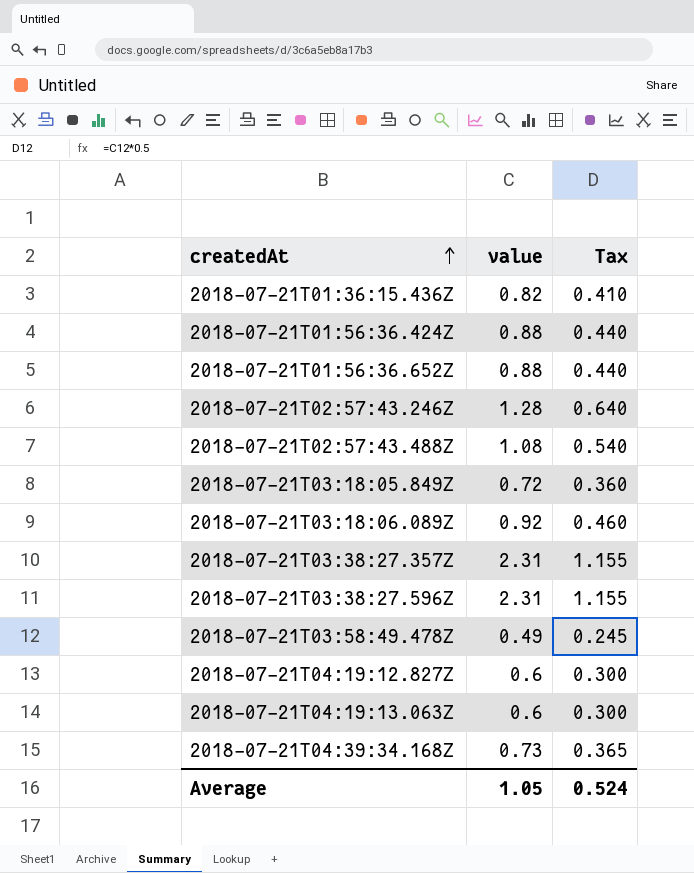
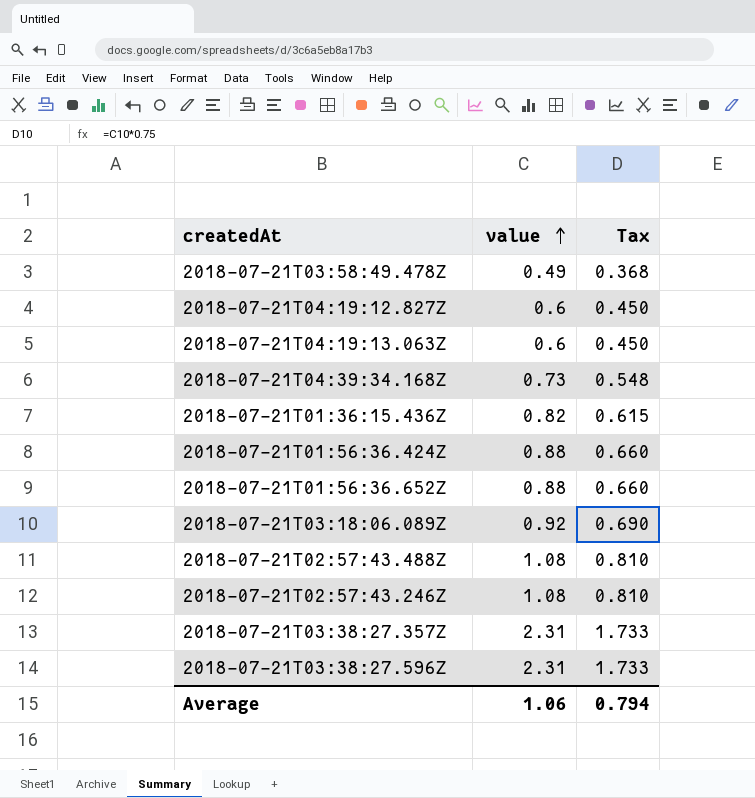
row order: createdAt ascending -> value ascending
column Tax | formula: [value] * 0.5 -> [value] * 0.75
row 2018-07-21T03:18:05.849Z: 0.72 | 0.360 -> none
2018-07-21T02:57:43.246Z | value: 1.28 -> 1.08
Average | value: 1.05 -> 1.06
Average | Tax: 0.524 -> 0.794

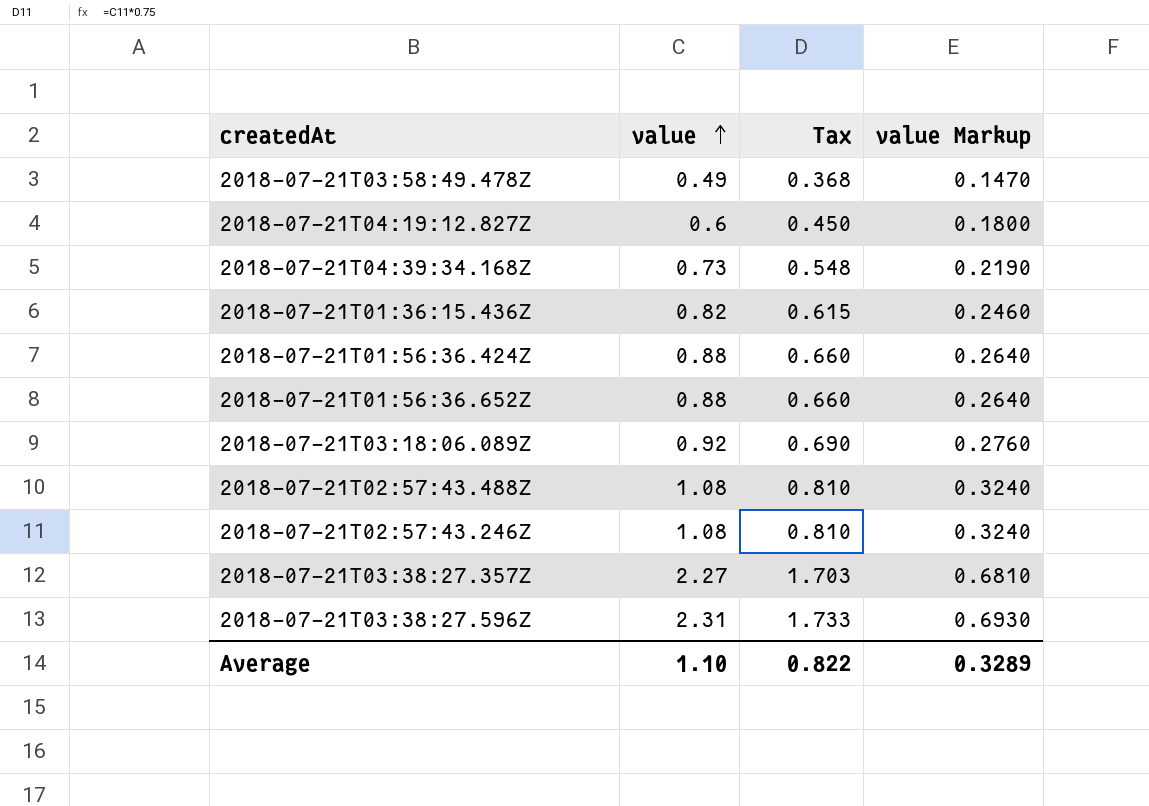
column value Markup | formula: none -> [value] * 0.3
row 2018-07-21T04:19:13.063Z: 0.6 | 0.450 -> none
2018-07-21T03:38:27.357Z | value: 2.31 -> 2.27
2018-07-21T03:38:27.357Z | Tax: 1.733 -> 1.703
Average | value: 1.06 -> 1.10
Average | Tax: 0.794 -> 0.822

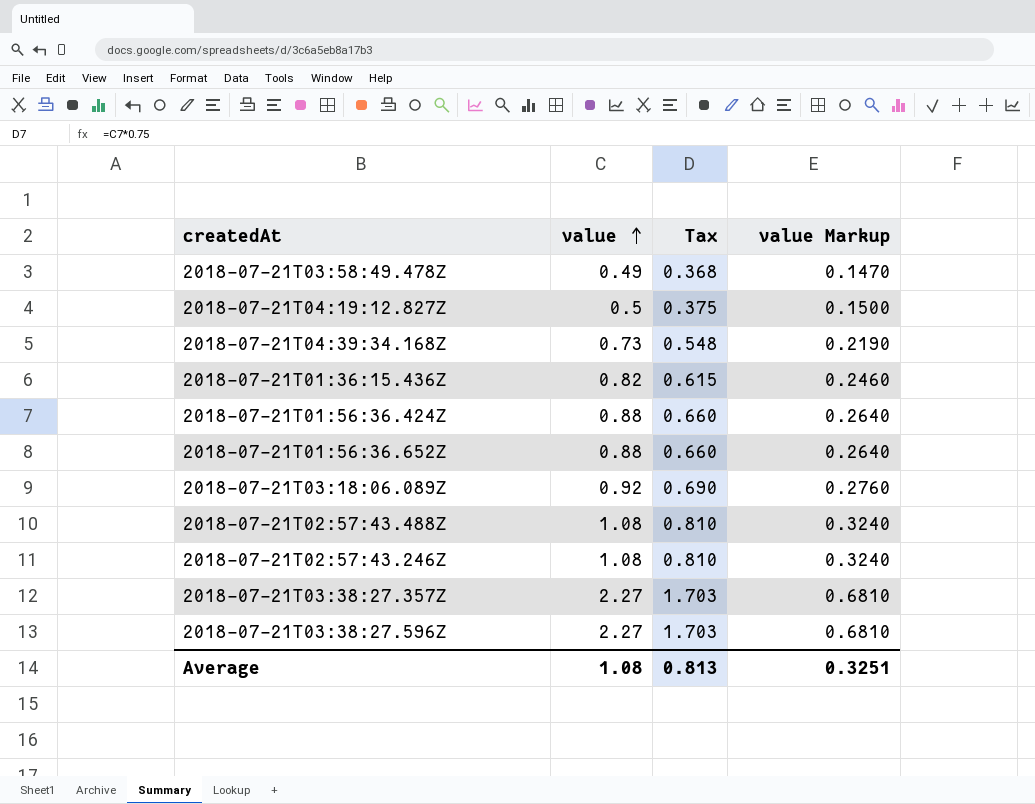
2018-07-21T04:19:12.827Z | value: 0.6 -> 0.5
2018-07-21T04:19:12.827Z | Tax: 0.450 -> 0.375
2018-07-21T04:19:12.827Z | value Markup: 0.1800 -> 0.1500
2018-07-21T03:38:27.596Z | value: 2.31 -> 2.27
2018-07-21T03:38:27.596Z | Tax: 1.733 -> 1.703
2018-07-21T03:38:27.596Z | value Markup: 0.6930 -> 0.6810
Average | value: 1.10 -> 1.08
Average | Tax: 0.822 -> 0.813
Average | value Markup: 0.3289 -> 0.3251

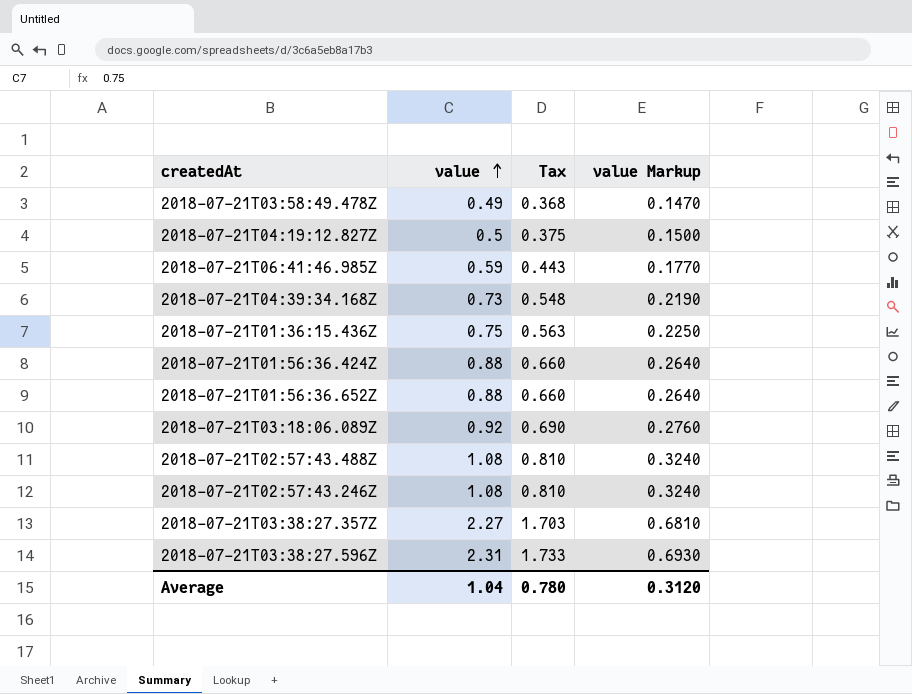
row 2018-07-21T06:41:46.985Z: none -> 0.59 | 0.443 | 0.1770
2018-07-21T01:36:15.436Z | value: 0.82 -> 0.75
2018-07-21T01:36:15.436Z | Tax: 0.615 -> 0.563
2018-07-21T01:36:15.436Z | value Markup: 0.2460 -> 0.2250
2018-07-21T03:38:27.596Z | value: 2.27 -> 2.31
2018-07-21T03:38:27.596Z | Tax: 1.703 -> 1.733
2018-07-21T03:38:27.596Z | value Markup: 0.6810 -> 0.6930
Average | value: 1.08 -> 1.04
Average | Tax: 0.813 -> 0.780
Average | value Markup: 0.3251 -> 0.3120

